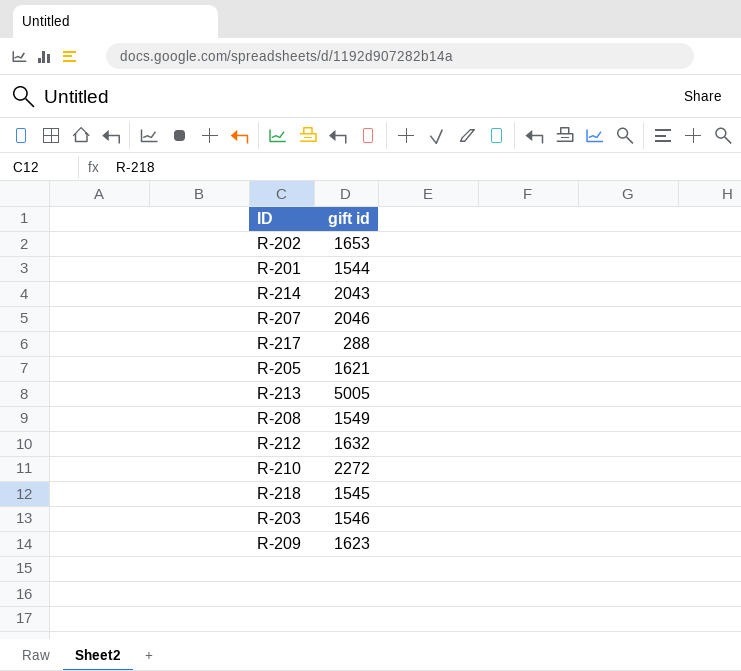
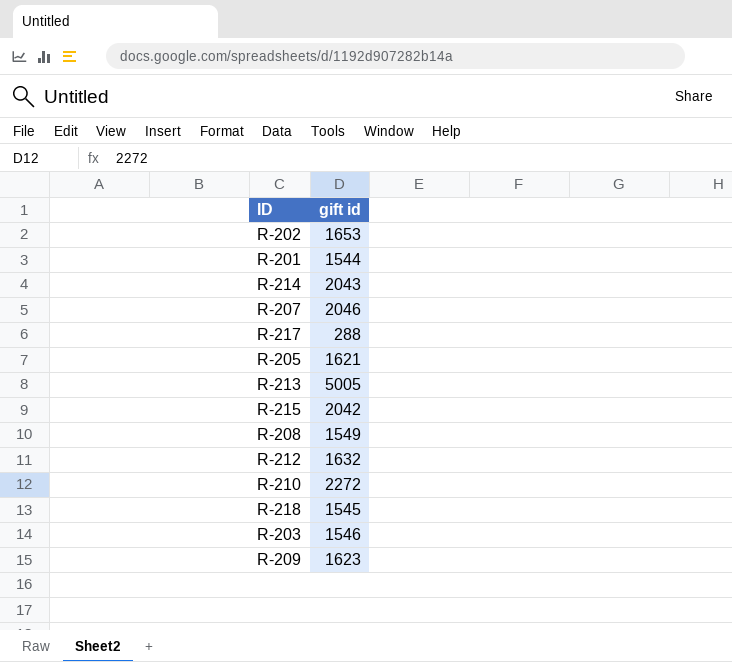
row R-215: none -> 2042

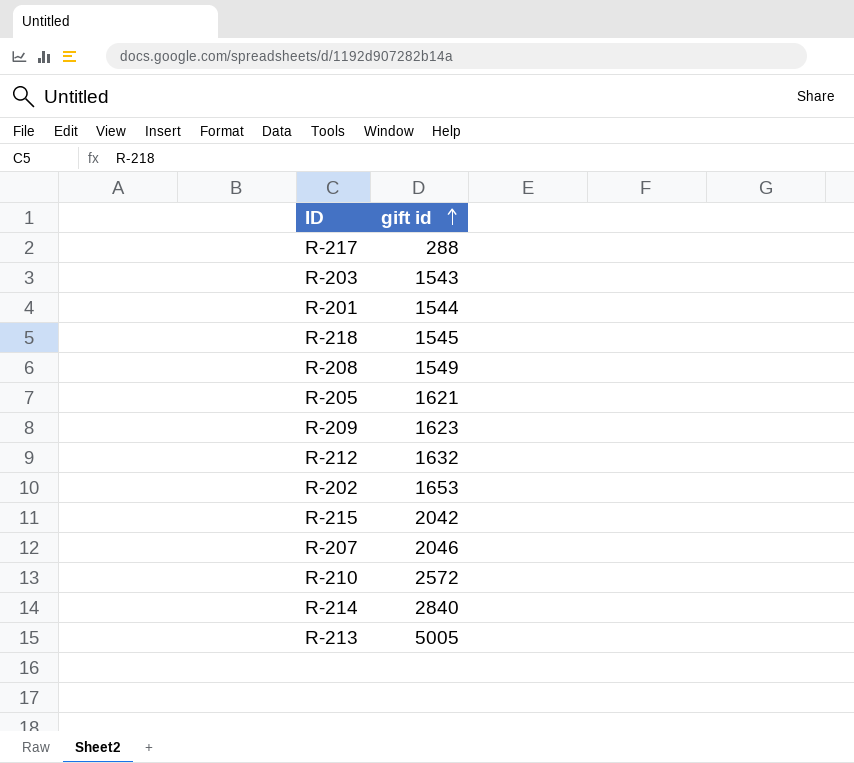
row order: none -> gift id ascending
R-203 | gift id: 1546 -> 1543
R-210 | gift id: 2272 -> 2572
R-214 | gift id: 2043 -> 2840

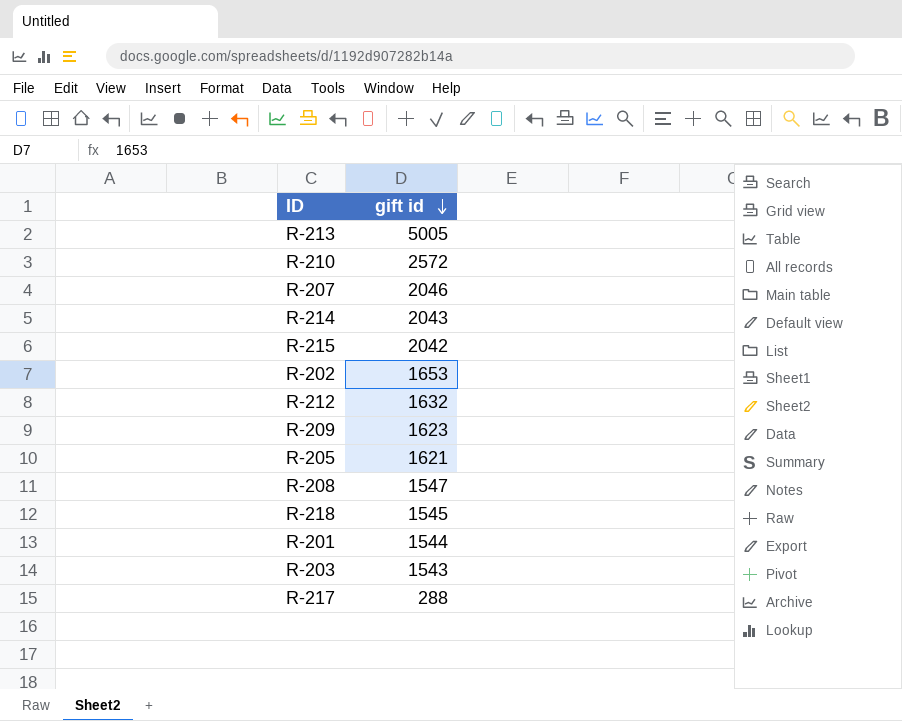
row order: gift id ascending -> gift id descending
R-214 | gift id: 2840 -> 2043
R-208 | gift id: 1549 -> 1547

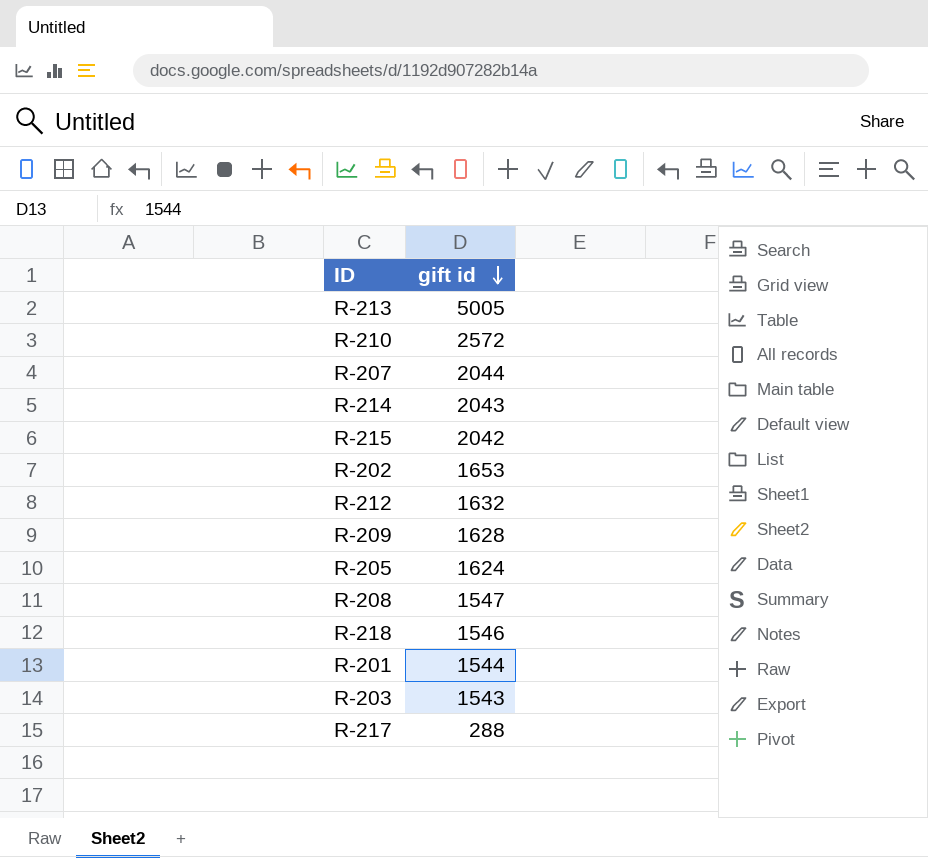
R-207 | gift id: 2046 -> 2044
R-209 | gift id: 1623 -> 1628
R-205 | gift id: 1621 -> 1624
R-218 | gift id: 1545 -> 1546

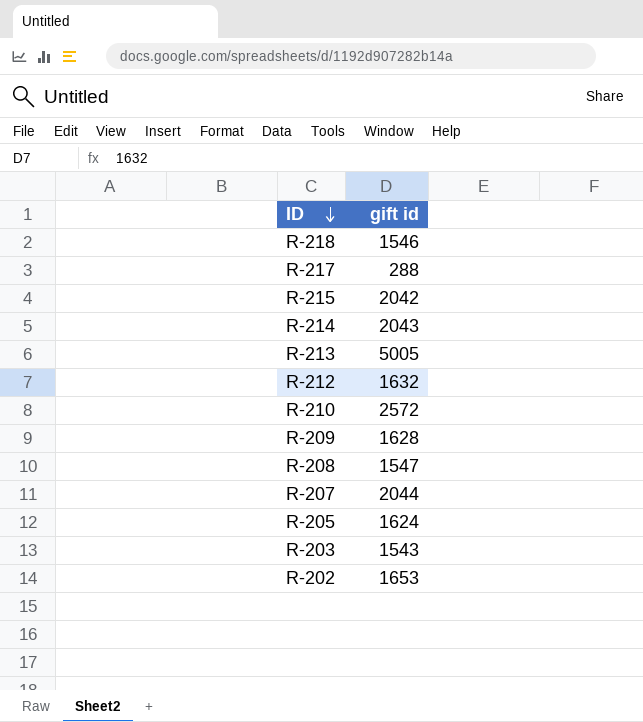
row order: gift id descending -> ID descending
row R-201: 1544 -> none

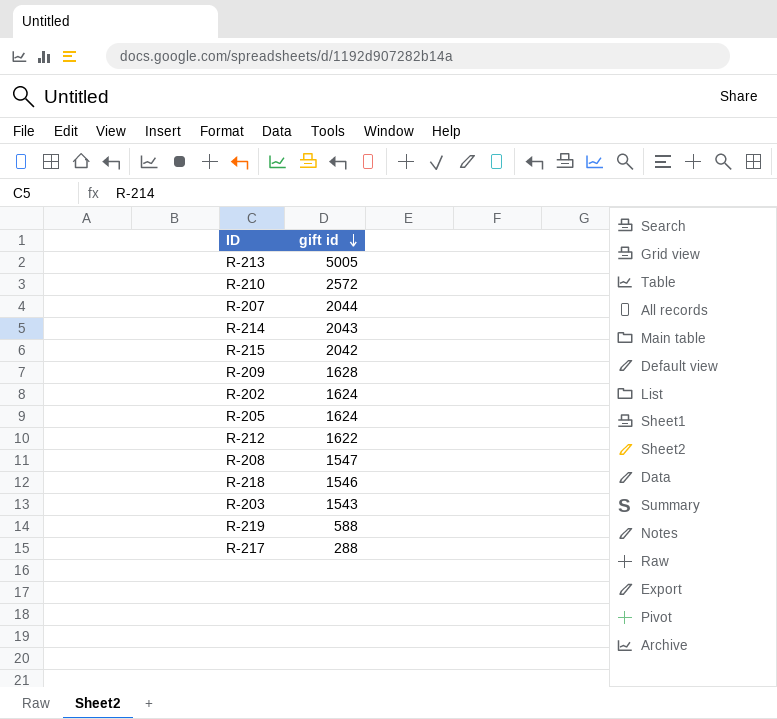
row order: ID descending -> gift id descending
R-202 | gift id: 1653 -> 1624
R-212 | gift id: 1632 -> 1622
row R-219: none -> 588

